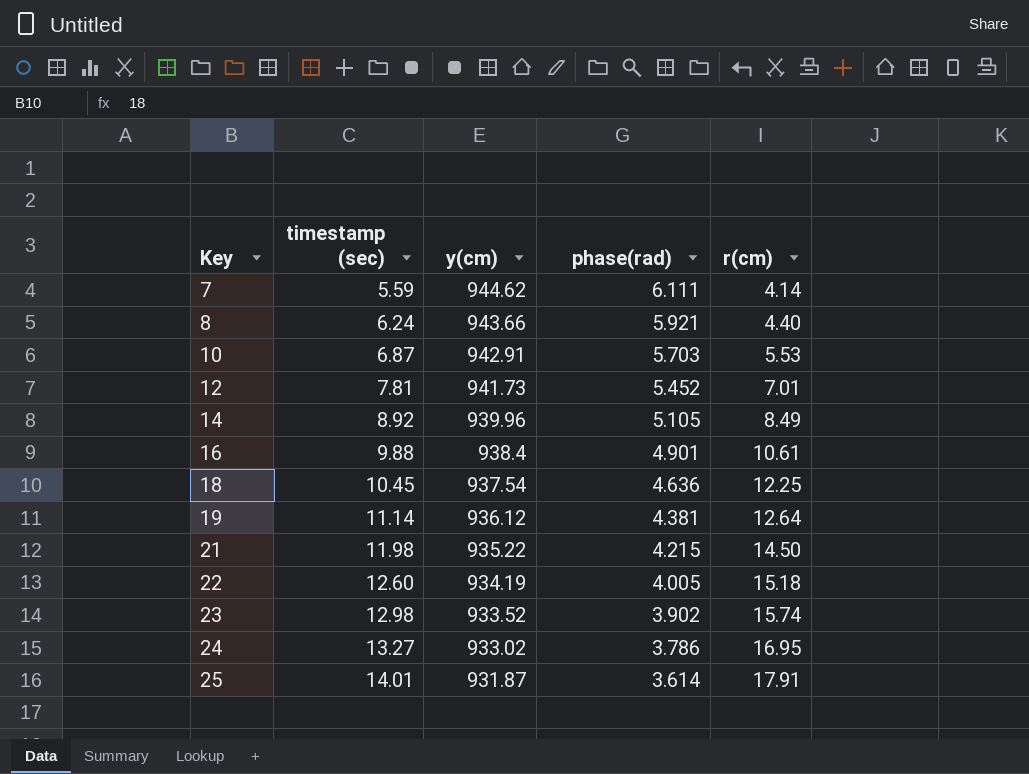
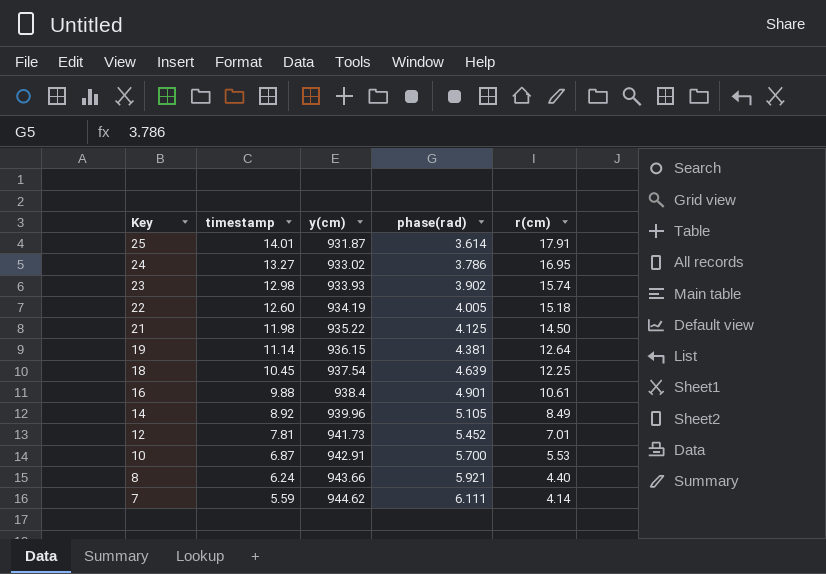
row order: Key ascending -> Key descending
column name: timestamp (sec) -> timestamp
23 | y(cm): 933.52 -> 933.93
21 | phase(rad): 4.215 -> 4.125
19 | y(cm): 936.12 -> 936.15
18 | phase(rad): 4.636 -> 4.639
10 | phase(rad): 5.703 -> 5.700

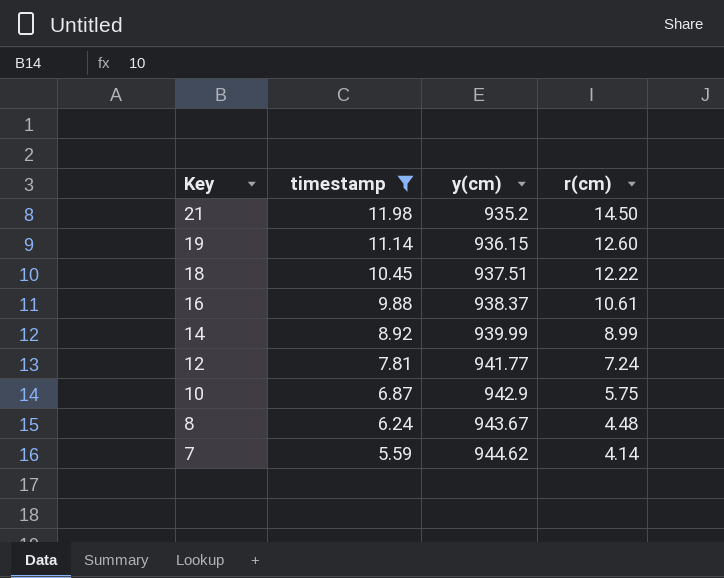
filter: none -> timestamp <= 11.98
column phase(rad) | position: 4 -> none
21 | y(cm): 935.22 -> 935.2
19 | r(cm): 12.64 -> 12.60
18 | y(cm): 937.54 -> 937.51
18 | r(cm): 12.25 -> 12.22
16 | y(cm): 938.4 -> 938.37
14 | y(cm): 939.96 -> 939.99
14 | r(cm): 8.49 -> 8.99
12 | y(cm): 941.73 -> 941.77
12 | r(cm): 7.01 -> 7.24
10 | y(cm): 942.91 -> 942.9
10 | r(cm): 5.53 -> 5.75
8 | y(cm): 943.66 -> 943.67
8 | r(cm): 4.40 -> 4.48

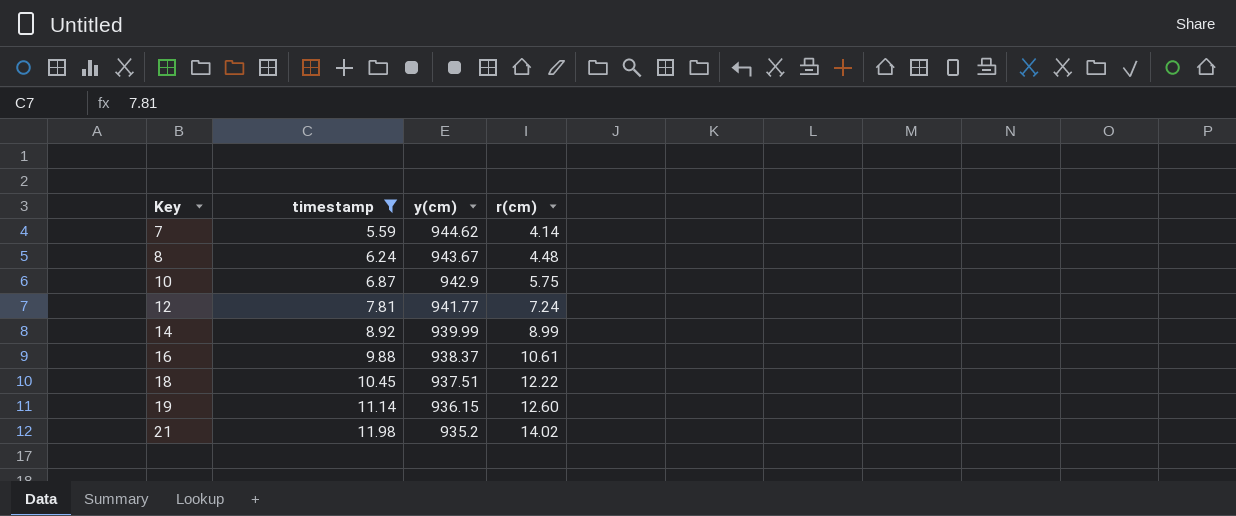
row order: Key descending -> Key ascending
21 | r(cm): 14.50 -> 14.02

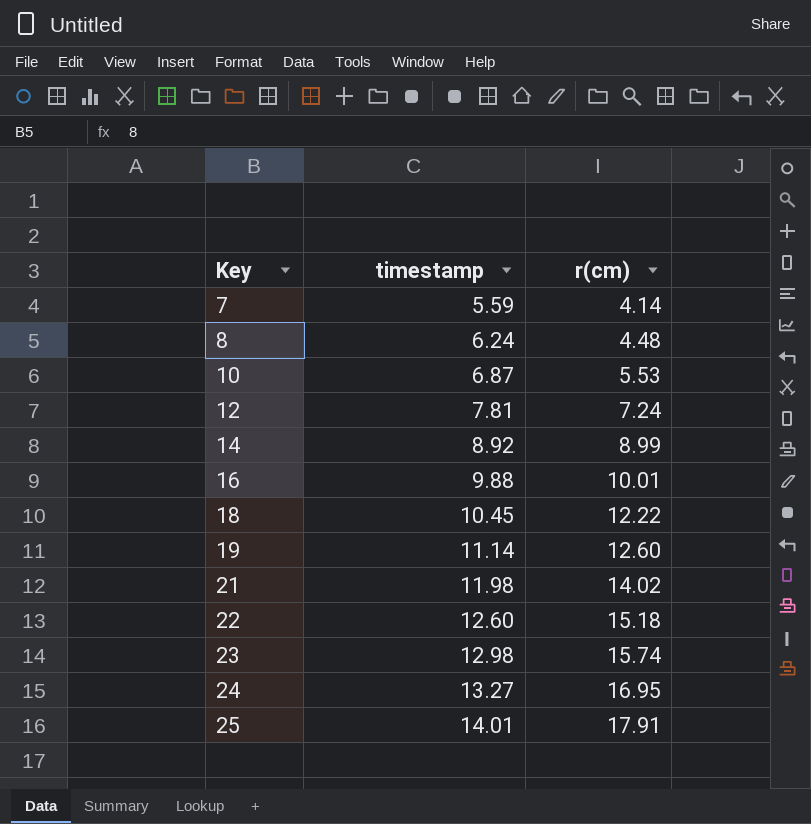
filter: timestamp <= 11.98 -> none
column y(cm) | position: 3 -> none
10 | r(cm): 5.75 -> 5.53
16 | r(cm): 10.61 -> 10.01

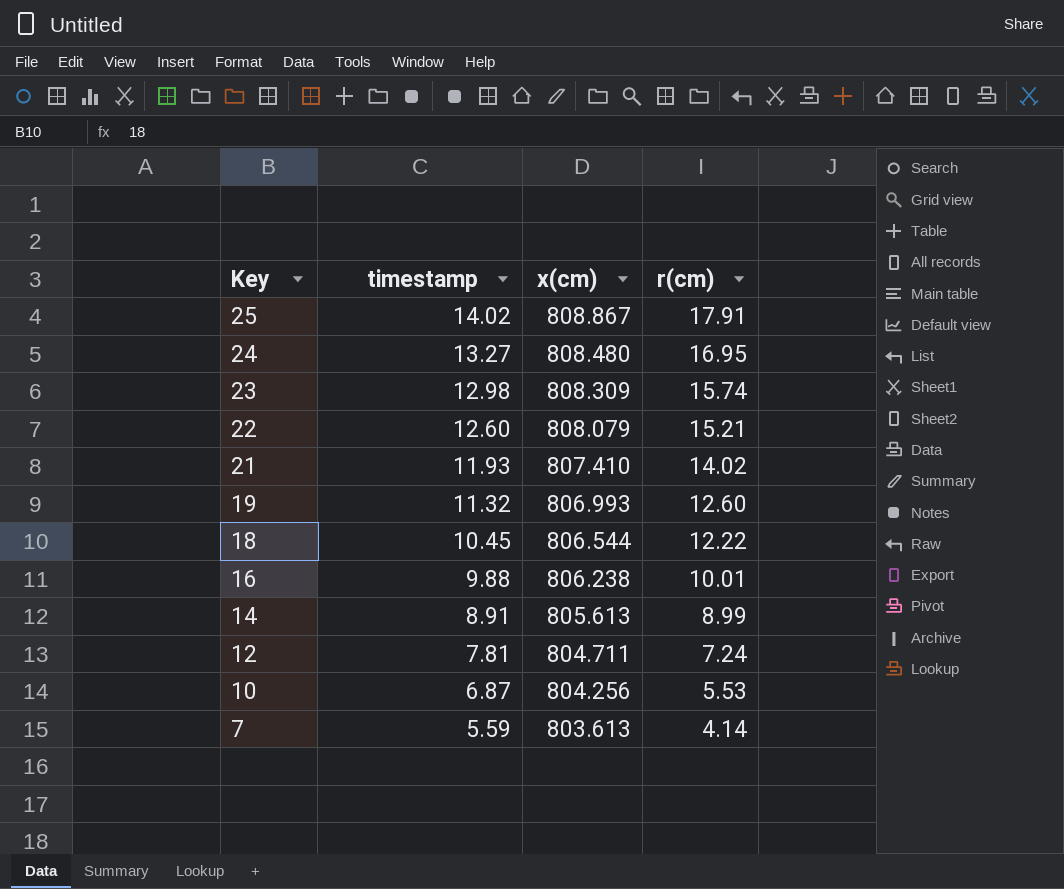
row order: Key ascending -> Key descending
column x(cm) | position: none -> 3
row 8: 6.24 | 4.48 -> none
25 | timestamp: 14.01 -> 14.02
22 | r(cm): 15.18 -> 15.21
21 | timestamp: 11.98 -> 11.93
19 | timestamp: 11.14 -> 11.32
14 | timestamp: 8.92 -> 8.91

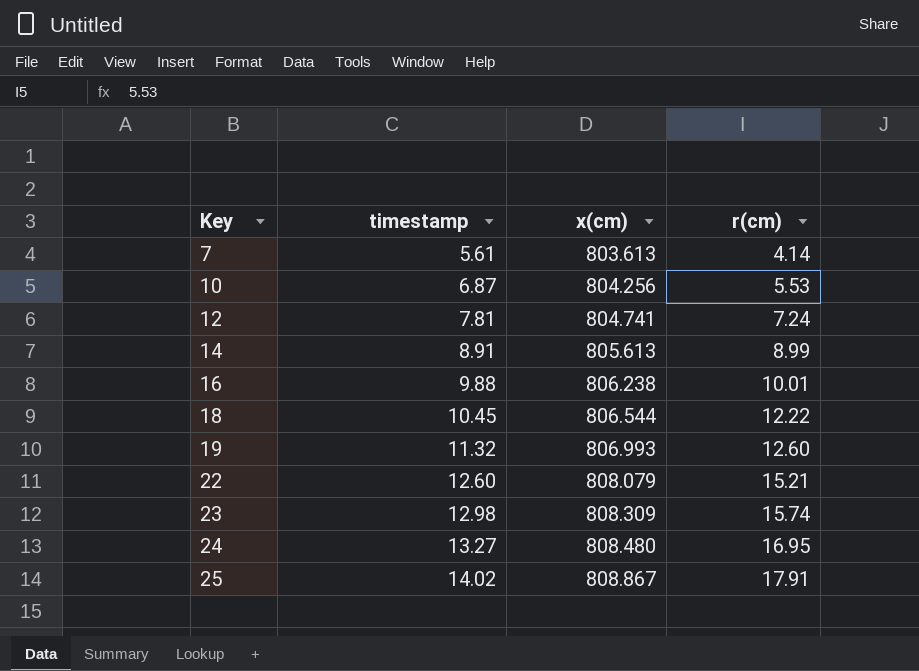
row order: Key descending -> Key ascending
row 21: 11.93 | 807.410 | 14.02 -> none
7 | timestamp: 5.59 -> 5.61
12 | x(cm): 804.711 -> 804.741

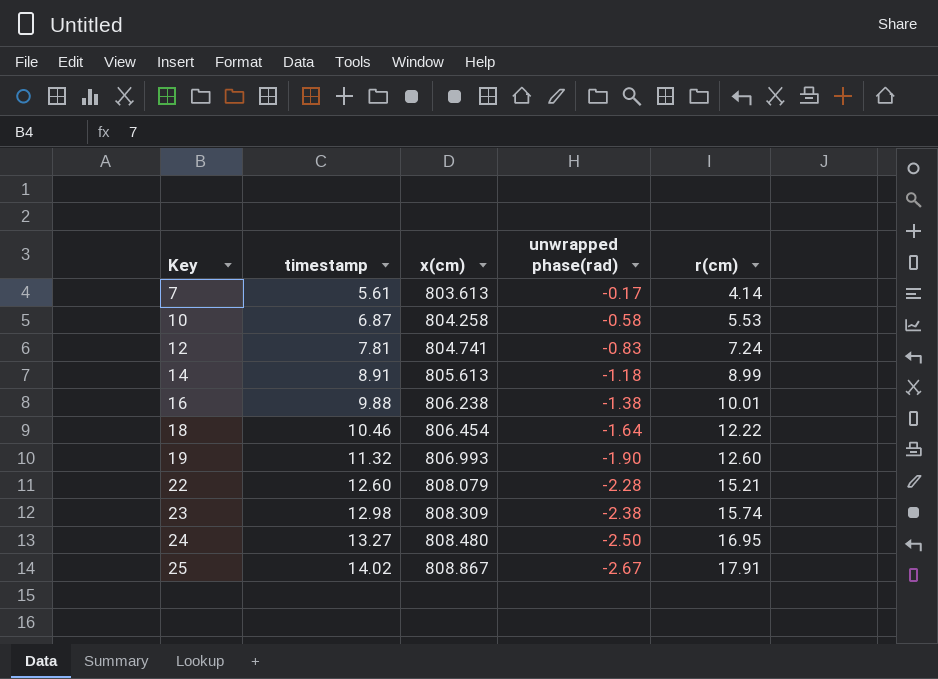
column unwrapped phase(rad) | position: none -> 4
10 | x(cm): 804.256 -> 804.258
18 | timestamp: 10.45 -> 10.46
18 | x(cm): 806.544 -> 806.454

